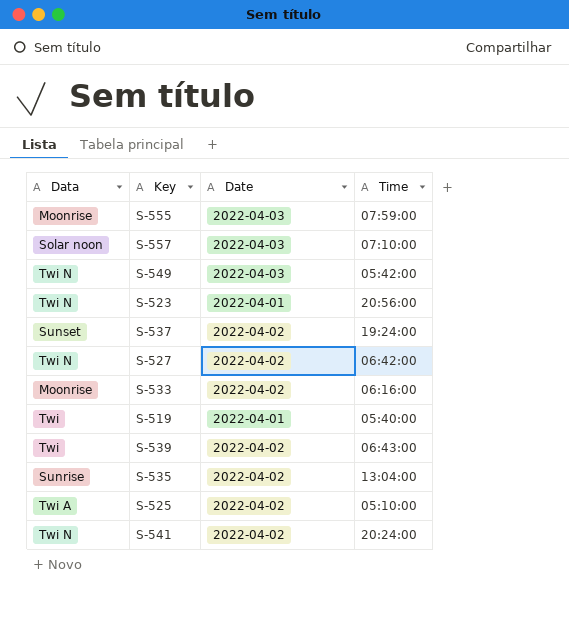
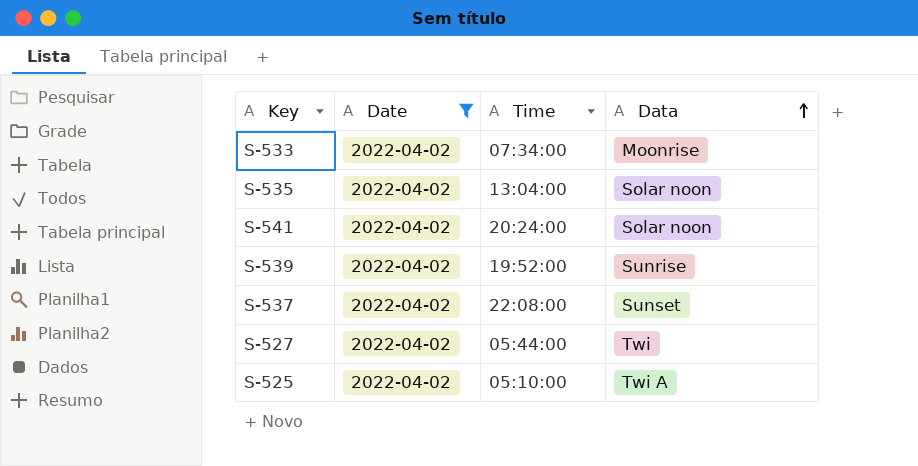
filter: none -> Date = 2022-04-02
row order: none -> Data ascending
column Data | position: 1 -> 4
S-533 | Time: 06:16:00 -> 07:34:00
S-535 | Data: Sunrise -> Solar noon
S-541 | Data: Twi N -> Solar noon
S-539 | Time: 06:43:00 -> 19:52:00
S-539 | Data: Twi -> Sunrise
S-537 | Time: 19:24:00 -> 22:08:00
S-527 | Time: 06:42:00 -> 05:44:00
S-527 | Data: Twi N -> Twi

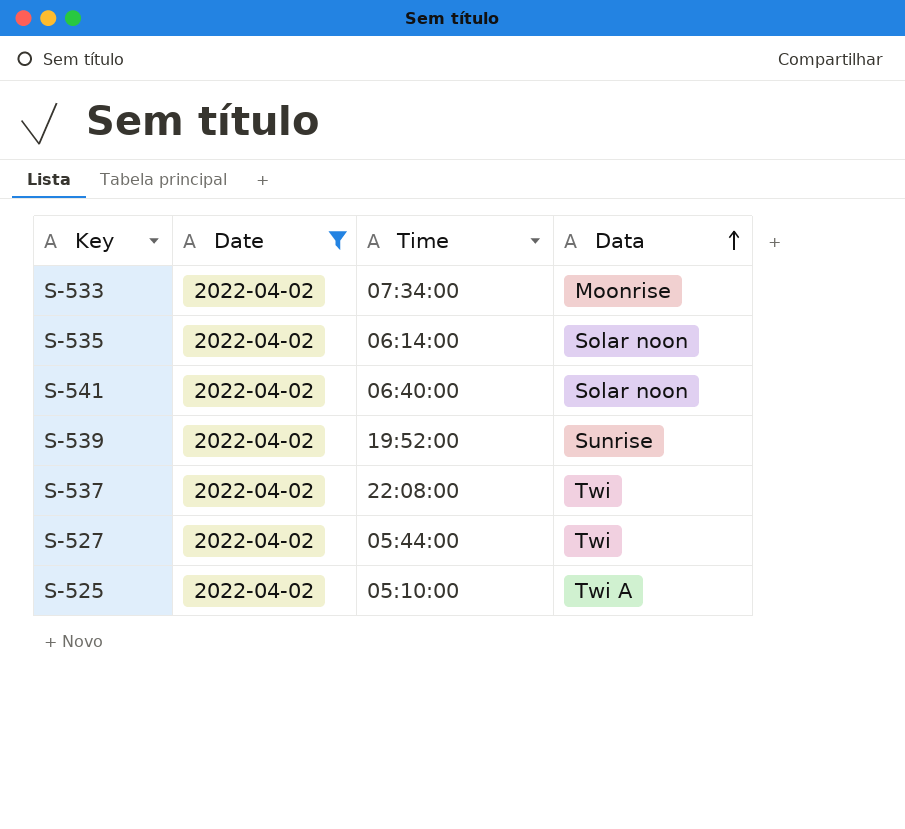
S-535 | Time: 13:04:00 -> 06:14:00
S-541 | Time: 20:24:00 -> 06:40:00
S-537 | Data: Sunset -> Twi

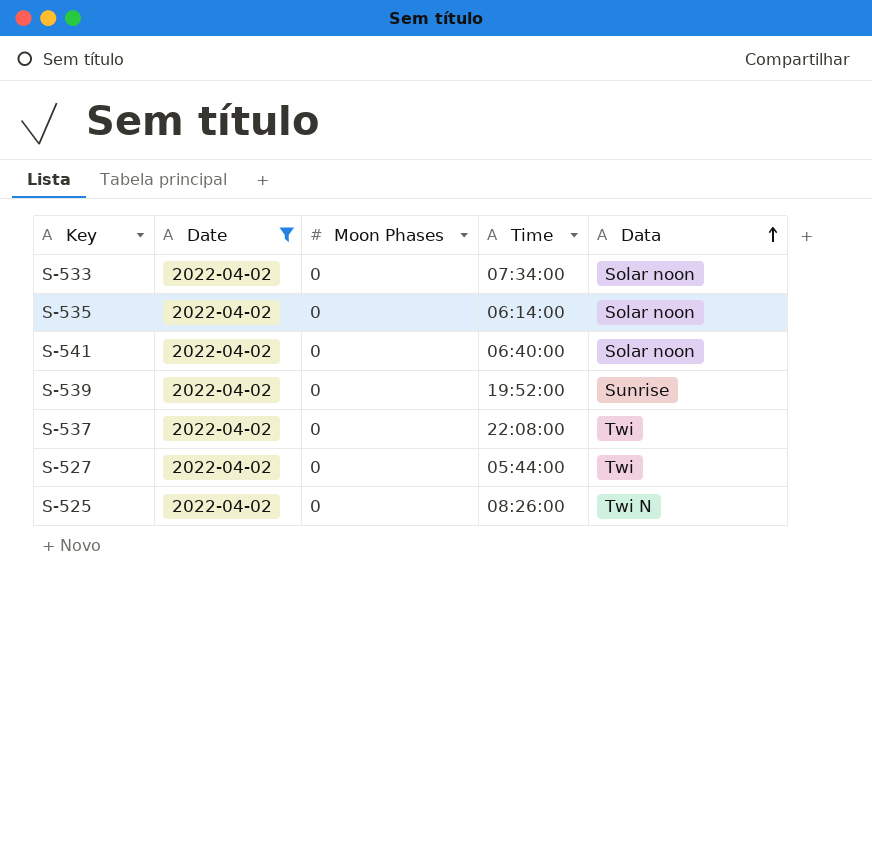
column Moon Phases | position: none -> 3
S-533 | Data: Moonrise -> Solar noon
S-525 | Time: 05:10:00 -> 08:26:00
S-525 | Data: Twi A -> Twi N

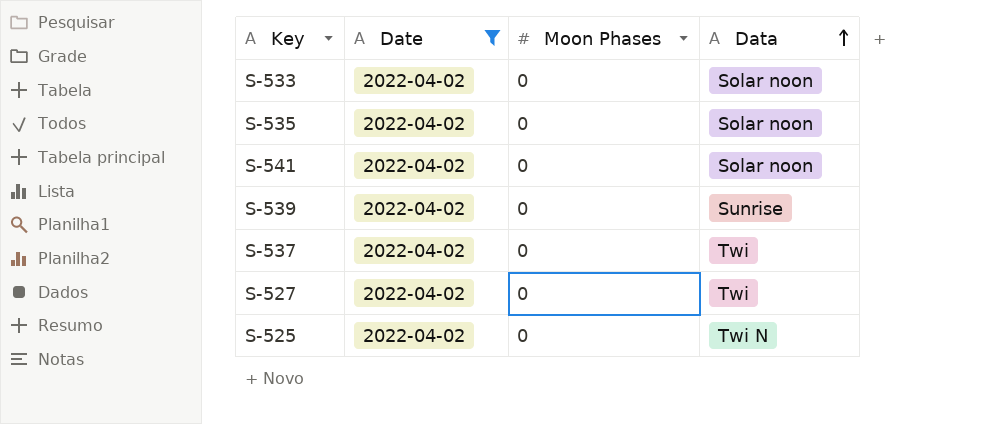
column Time | position: 4 -> none

